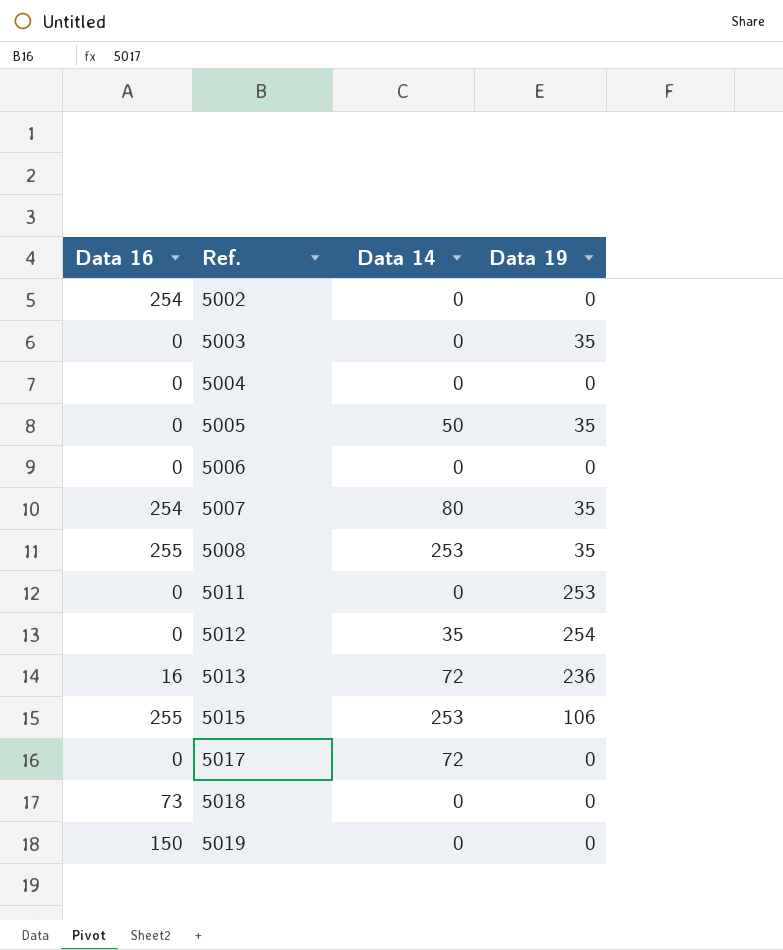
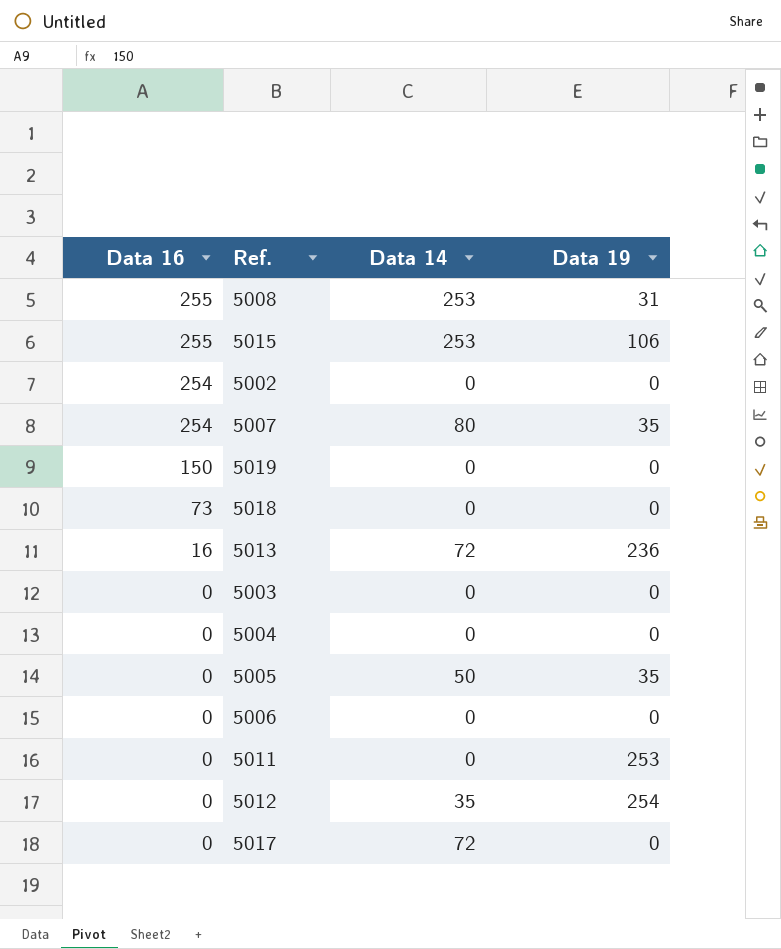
row order: Ref. ascending -> Data 16 descending
5008 | Data 19: 35 -> 31
5003 | Data 19: 35 -> 0

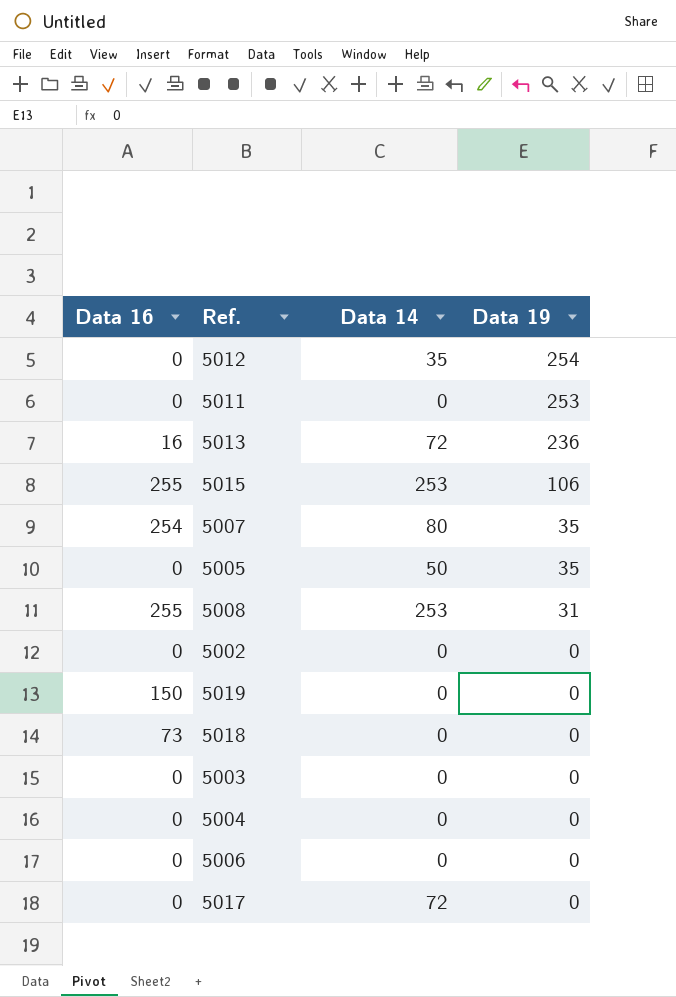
row order: Data 16 descending -> Data 19 descending
5002 | Data 16: 254 -> 0

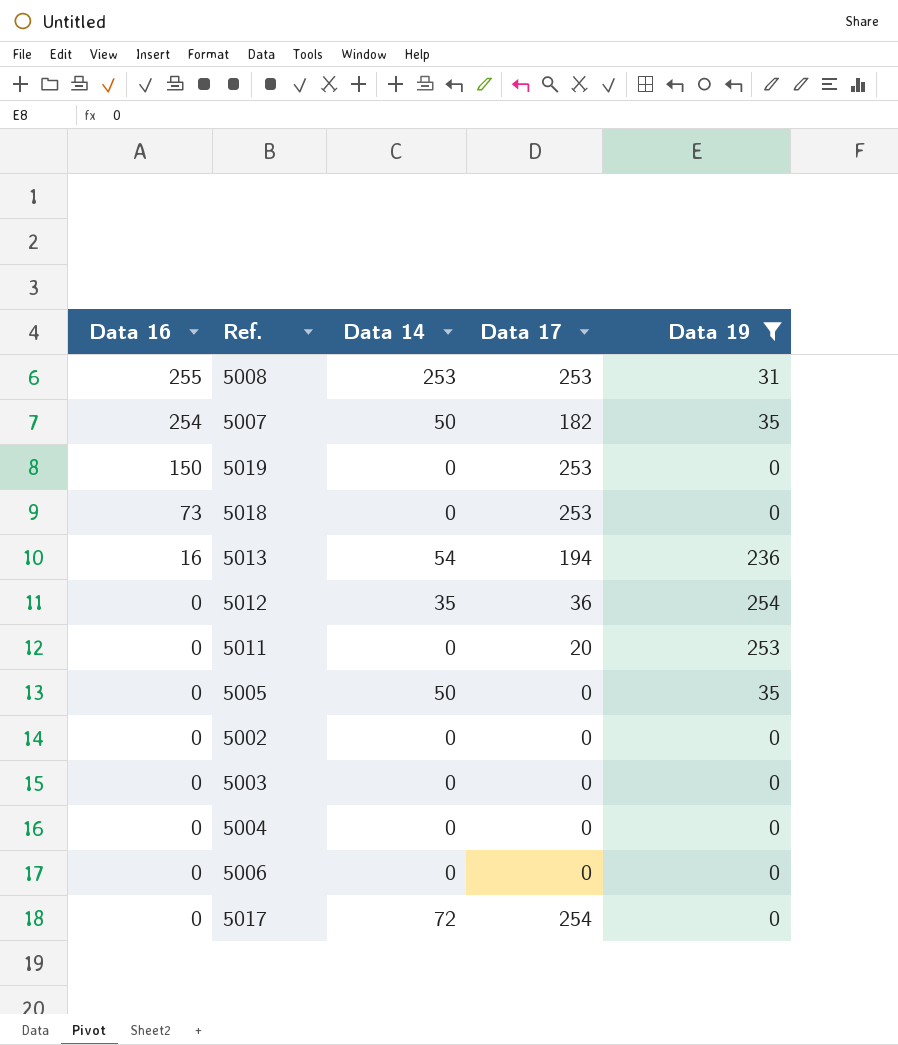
filter: none -> Data 19 != 106
row order: Data 19 descending -> Data 16 descending
column Data 17 | position: none -> 4
5007 | Data 14: 80 -> 50
5013 | Data 14: 72 -> 54

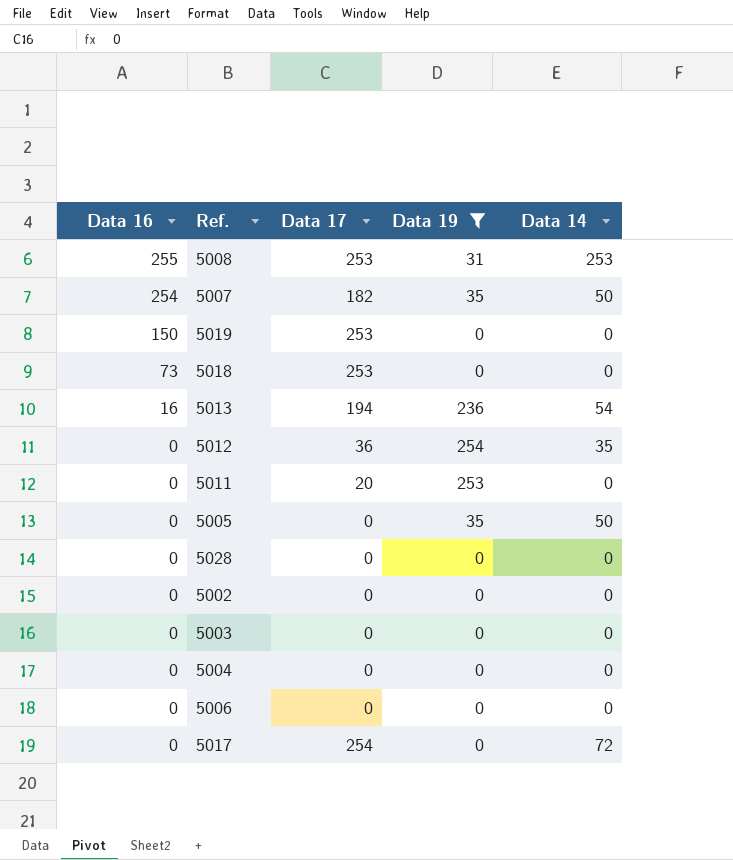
column Data 14 | position: 3 -> 5
row 5028: none -> 0 | 0 | 0 | 0

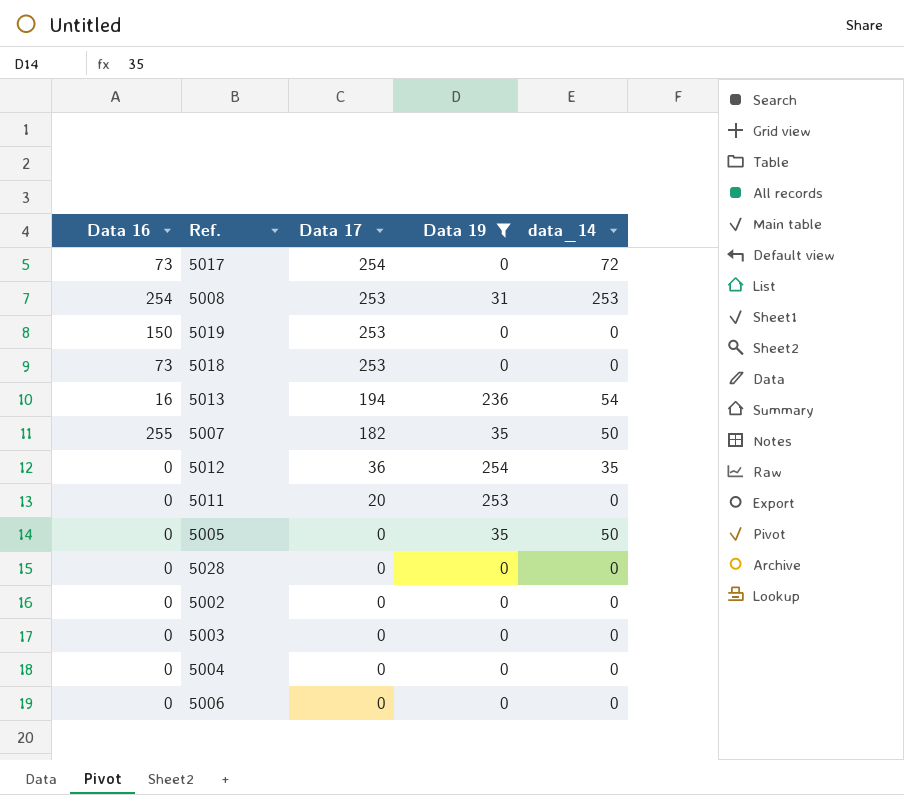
row order: Data 16 descending -> Data 17 descending
column name: Data 14 -> data_14
5017 | Data 16: 0 -> 73
5008 | Data 16: 255 -> 254
5007 | Data 16: 254 -> 255

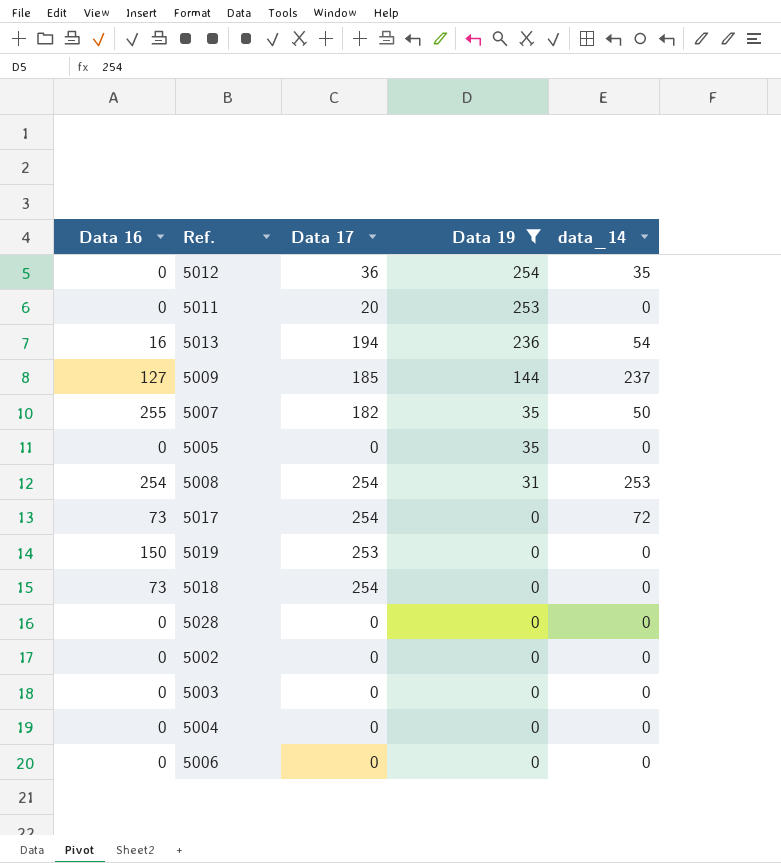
row order: Data 17 descending -> Data 19 descending
row 5009: none -> 127 | 185 | 144 | 237
5005 | data_14: 50 -> 0
5008 | Data 17: 253 -> 254
5018 | Data 17: 253 -> 254

